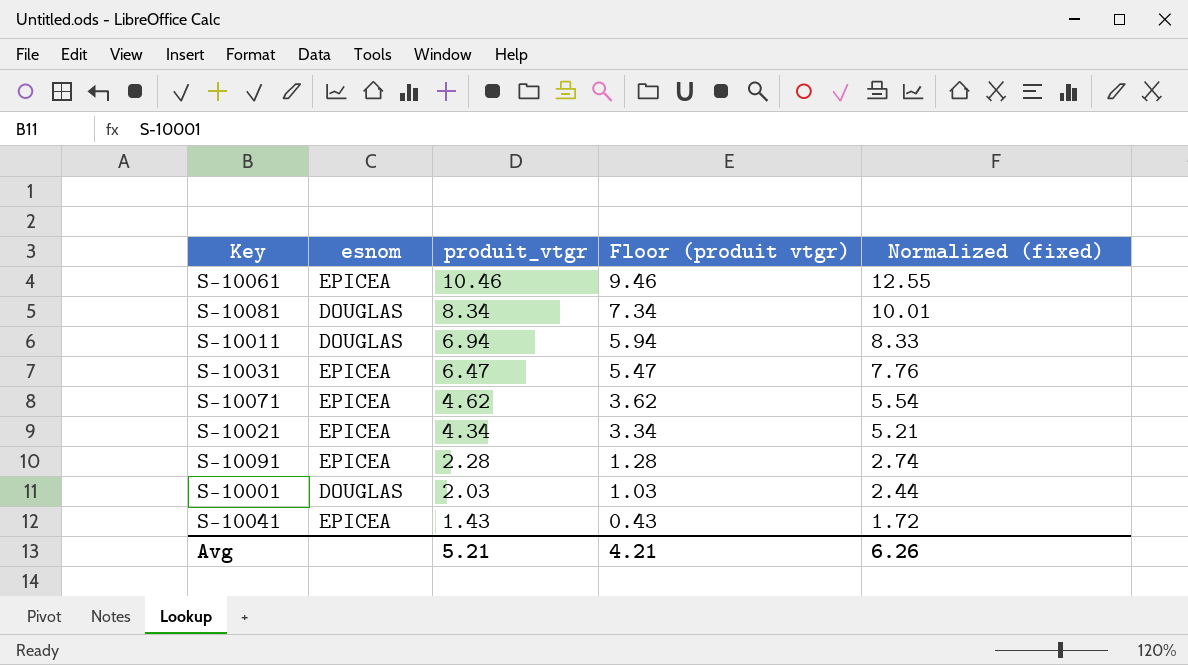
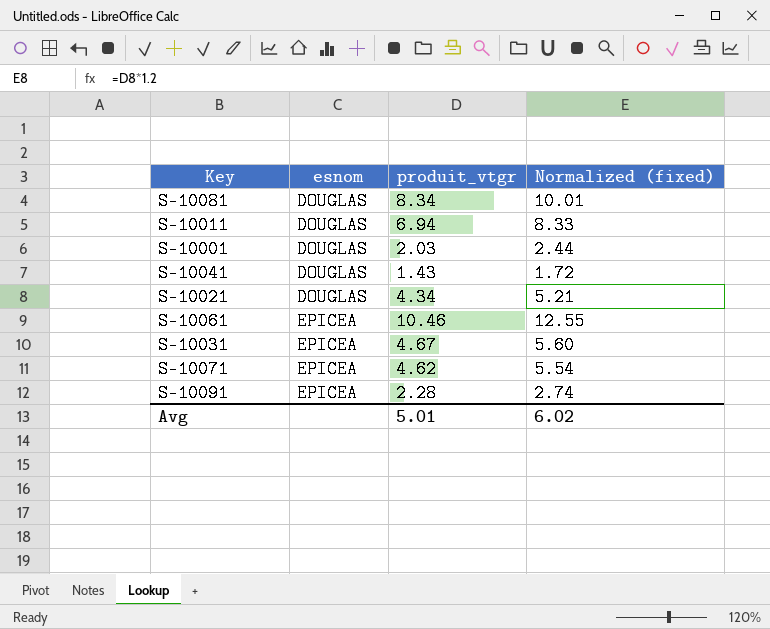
row order: produit_vtgr descending -> esnom ascending
column Floor (produit vtgr) | formula: [produit_vtgr] - 1 -> none
S-10041 | esnom: EPICEA -> DOUGLAS
S-10021 | esnom: EPICEA -> DOUGLAS
S-10031 | produit_vtgr: 6.47 -> 4.67
S-10031 | Normalized (fixed): 7.76 -> 5.60
Avg | produit_vtgr: 5.21 -> 5.01
Avg | Normalized (fixed): 6.26 -> 6.02

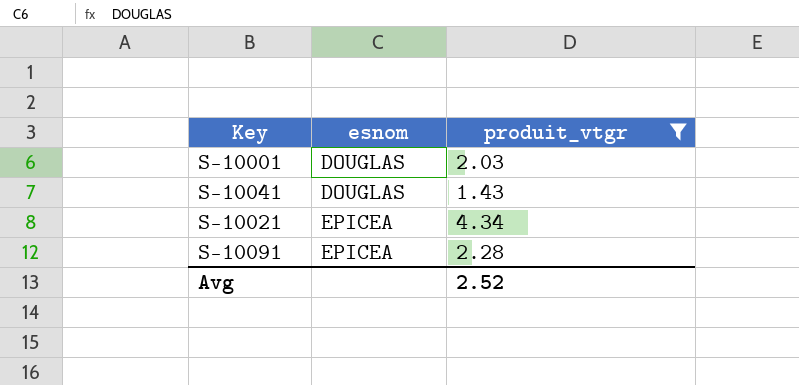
filter: none -> produit_vtgr <= 4.34
column Normalized (fixed) | formula: [produit_vtgr] * 1.2 -> none
S-10021 | esnom: DOUGLAS -> EPICEA
Avg | produit_vtgr: 5.01 -> 2.52

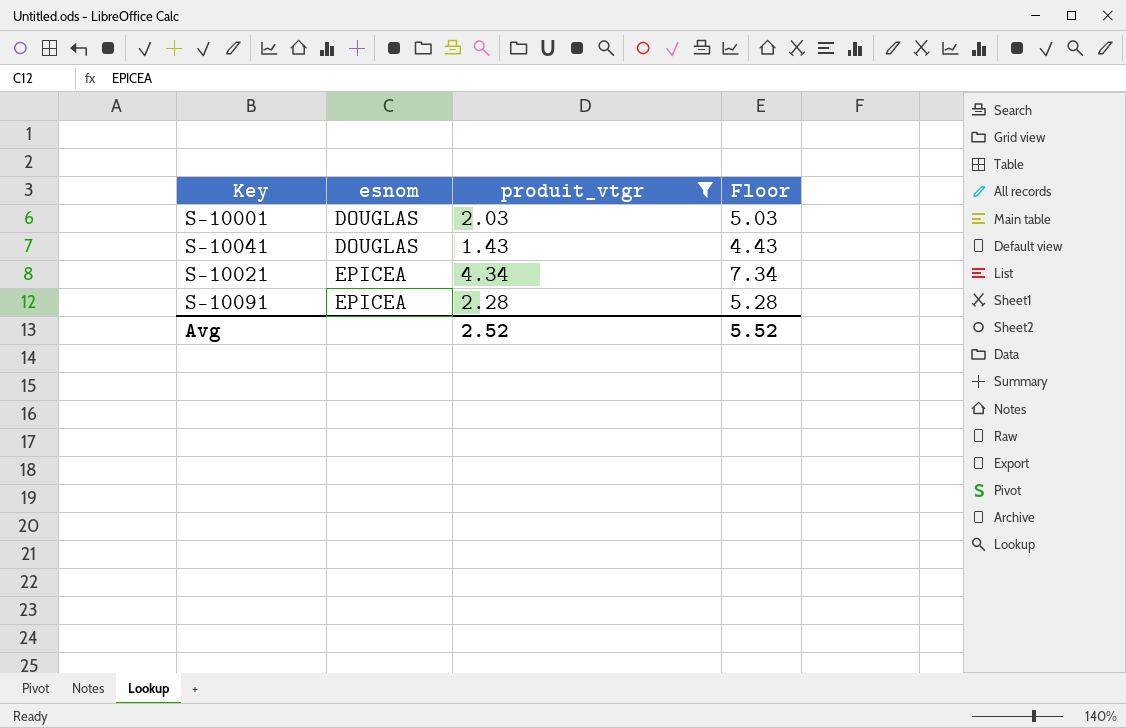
column Floor | formula: none -> [produit_vtgr] + 3

